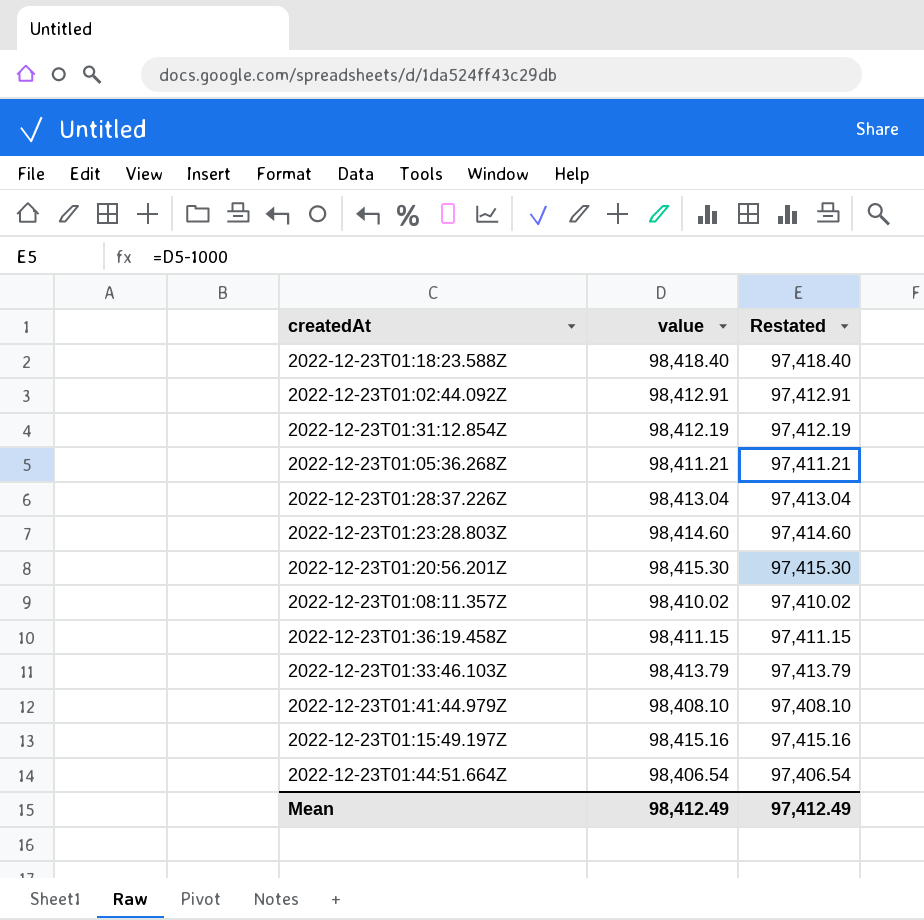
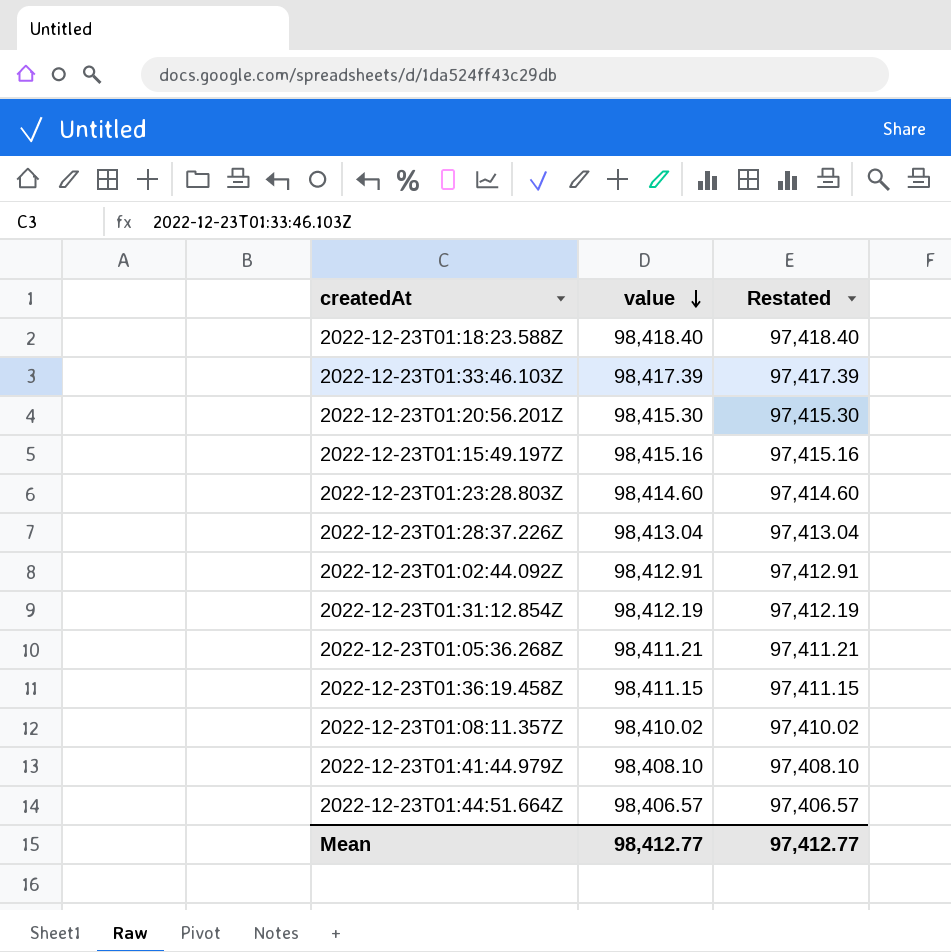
row order: none -> value descending
2022-12-23T01:33:46.103Z | value: 98,413.79 -> 98,417.39
2022-12-23T01:33:46.103Z | Restated: 97,413.79 -> 97,417.39
2022-12-23T01:44:51.664Z | value: 98,406.54 -> 98,406.57
2022-12-23T01:44:51.664Z | Restated: 97,406.54 -> 97,406.57
Mean | value: 98,412.49 -> 98,412.77
Mean | Restated: 97,412.49 -> 97,412.77

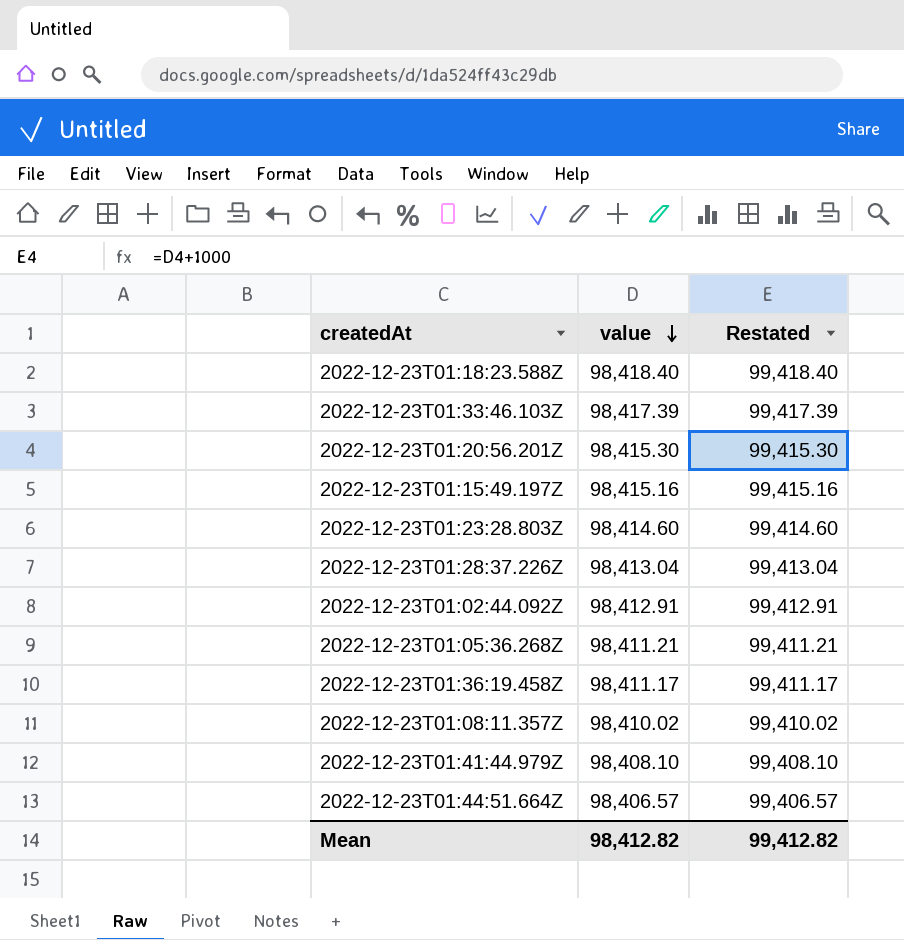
column Restated | formula: [value] - 1000 -> [value] + 1000
row 2022-12-23T01:31:12.854Z: 98,412.19 | 97,412.19 -> none
2022-12-23T01:36:19.458Z | value: 98,411.15 -> 98,411.17
Mean | value: 98,412.77 -> 98,412.82
Mean | Restated: 97,412.77 -> 99,412.82

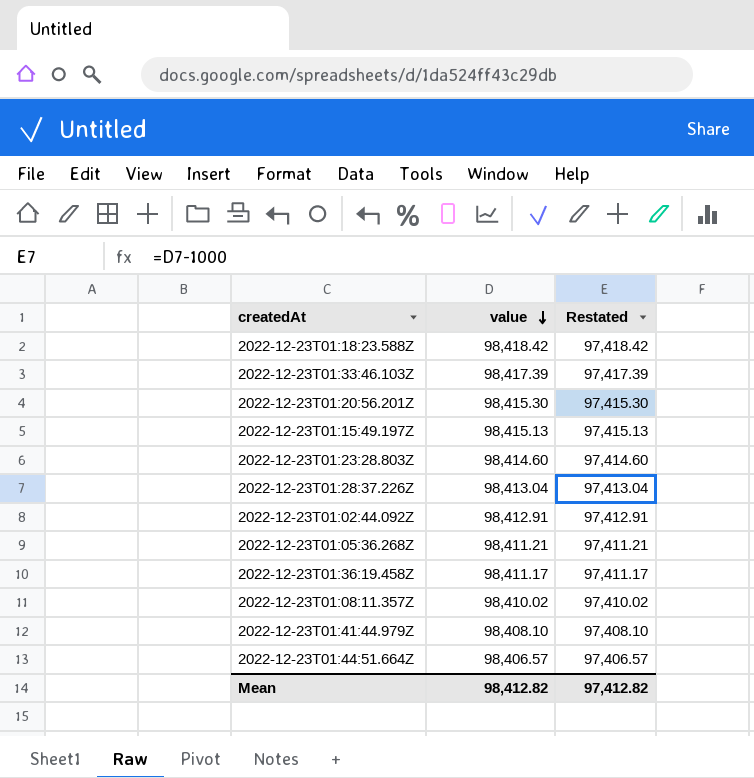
column Restated | formula: [value] + 1000 -> [value] - 1000
2022-12-23T01:18:23.588Z | value: 98,418.40 -> 98,418.42
2022-12-23T01:15:49.197Z | value: 98,415.16 -> 98,415.13
Mean | Restated: 99,412.82 -> 97,412.82

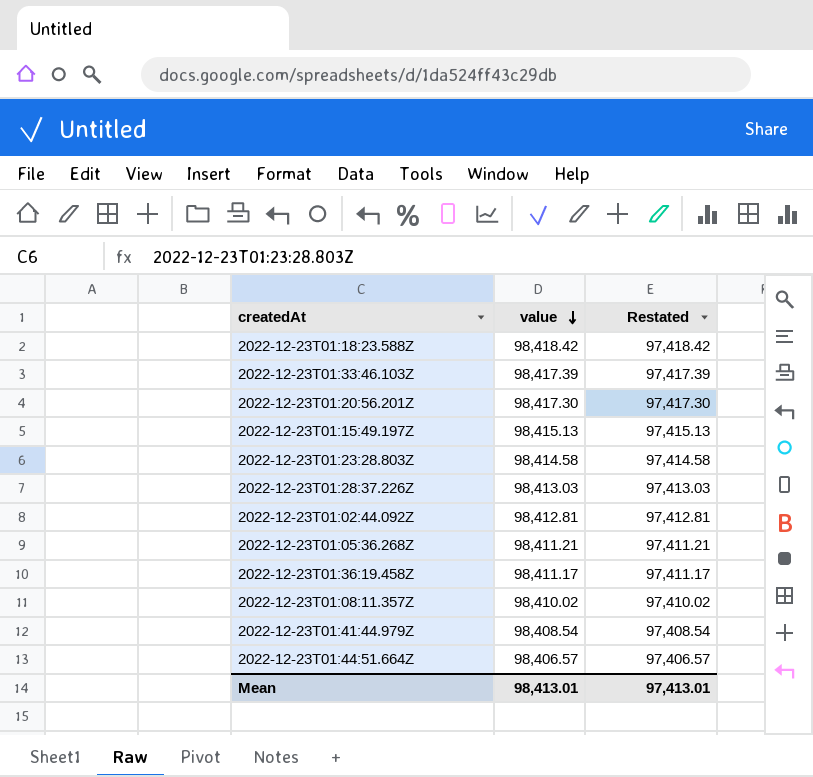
2022-12-23T01:20:56.201Z | value: 98,415.30 -> 98,417.30
2022-12-23T01:20:56.201Z | Restated: 97,415.30 -> 97,417.30
2022-12-23T01:23:28.803Z | value: 98,414.60 -> 98,414.58
2022-12-23T01:23:28.803Z | Restated: 97,414.60 -> 97,414.58
2022-12-23T01:28:37.226Z | value: 98,413.04 -> 98,413.03
2022-12-23T01:28:37.226Z | Restated: 97,413.04 -> 97,413.03
2022-12-23T01:02:44.092Z | value: 98,412.91 -> 98,412.81
2022-12-23T01:02:44.092Z | Restated: 97,412.91 -> 97,412.81
2022-12-23T01:41:44.979Z | value: 98,408.10 -> 98,408.54
2022-12-23T01:41:44.979Z | Restated: 97,408.10 -> 97,408.54
Mean | value: 98,412.82 -> 98,413.01
Mean | Restated: 97,412.82 -> 97,413.01

